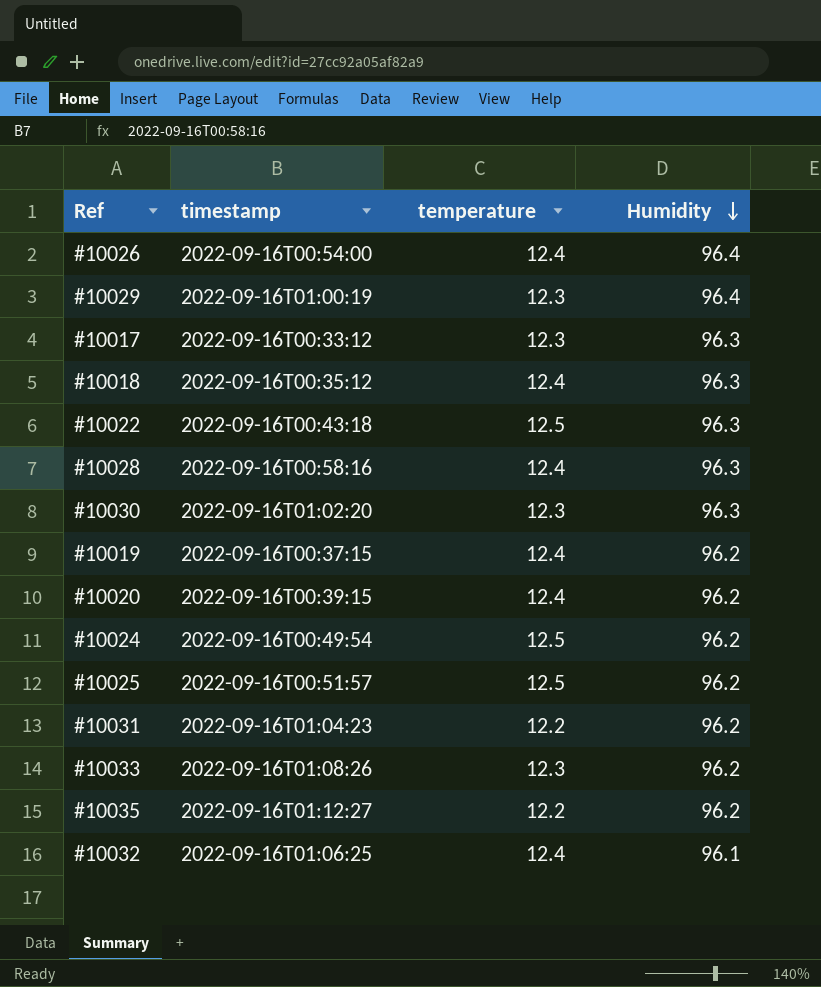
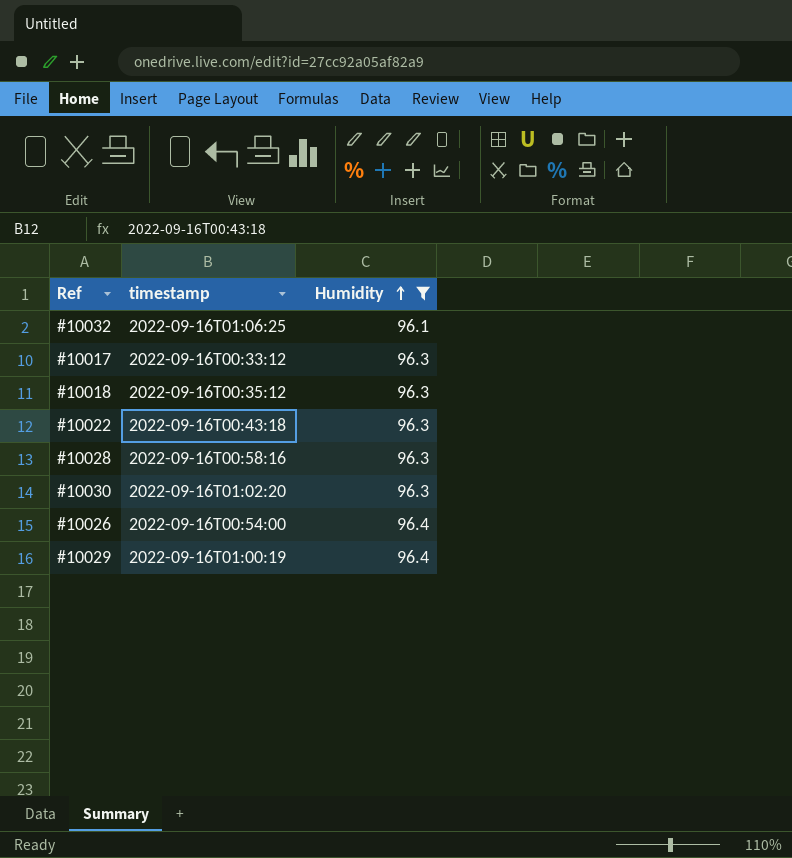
filter: none -> Humidity != 96.2
row order: Humidity descending -> Humidity ascending
column temperature | position: 3 -> none

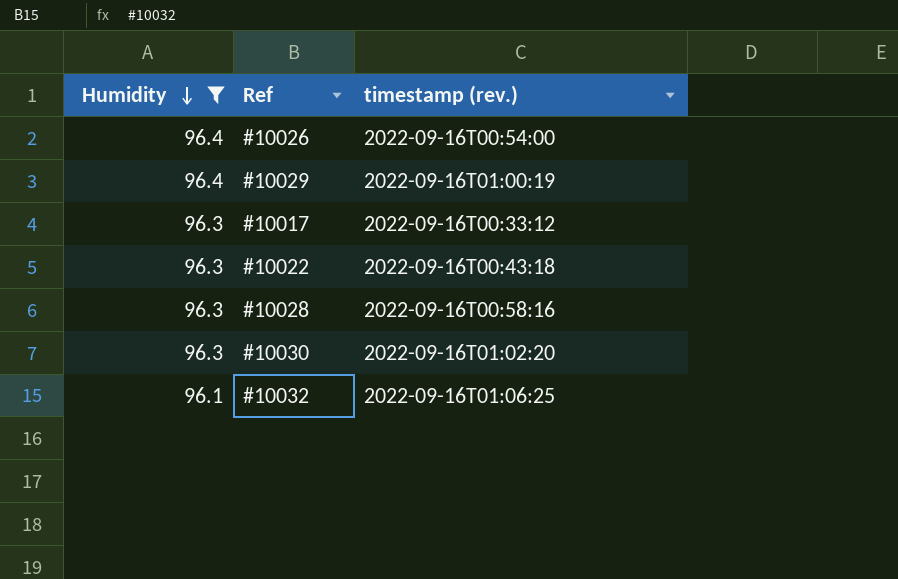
row order: Humidity ascending -> Humidity descending
column Humidity | position: 3 -> 1
column name: timestamp -> timestamp (rev.)
row #10018: 2022-09-16T00:35:12 | 96.3 -> none

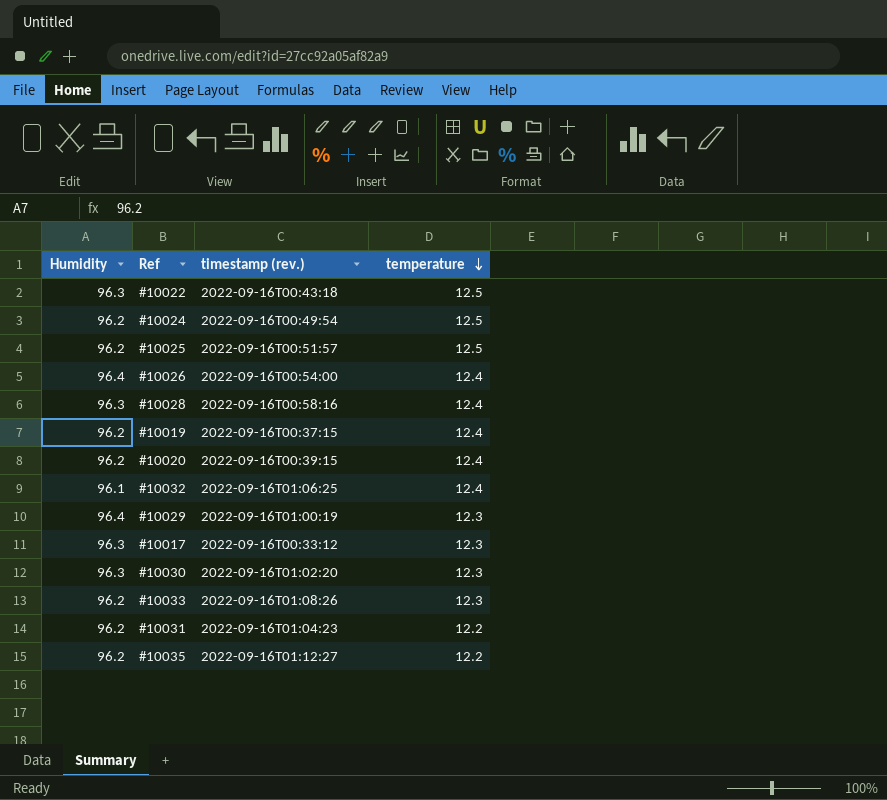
filter: Humidity != 96.2 -> none
row order: Humidity descending -> temperature descending
column temperature | position: none -> 4

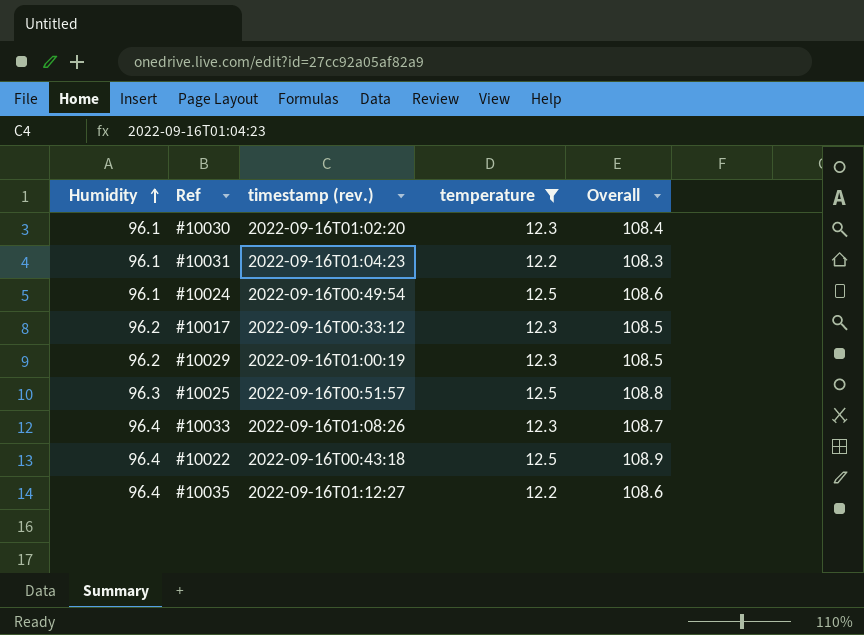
filter: none -> temperature != 12.4
row order: temperature descending -> Humidity ascending
column Overall | formula: none -> [Humidity] + [temperature]
#10030 | Humidity: 96.3 -> 96.1
#10031 | Humidity: 96.2 -> 96.1
#10024 | Humidity: 96.2 -> 96.1
#10017 | Humidity: 96.3 -> 96.2
#10029 | Humidity: 96.4 -> 96.2
#10025 | Humidity: 96.2 -> 96.3
#10033 | Humidity: 96.2 -> 96.4
#10022 | Humidity: 96.3 -> 96.4
#10035 | Humidity: 96.2 -> 96.4

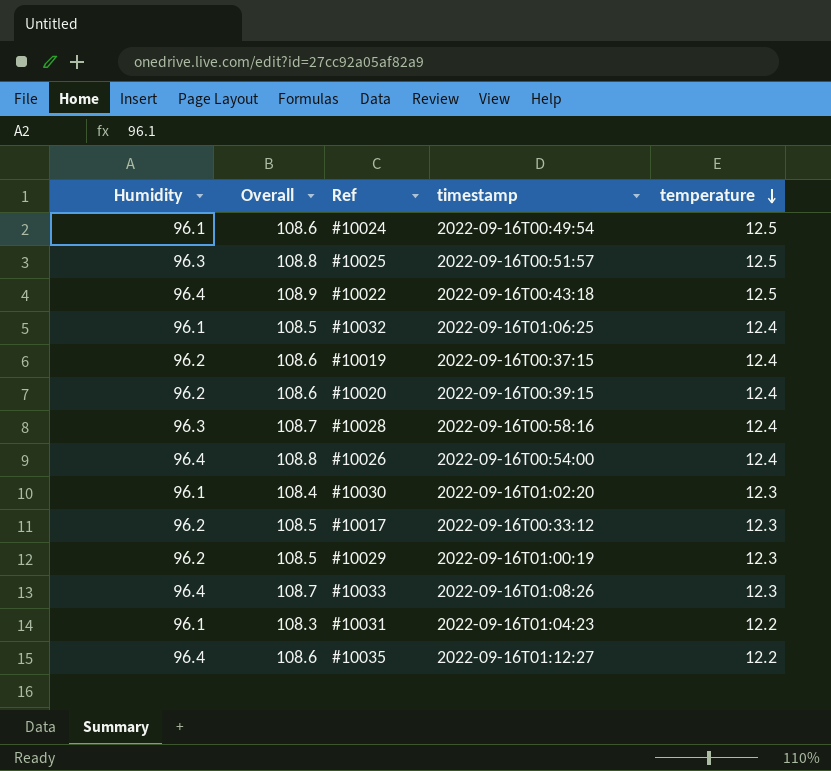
filter: temperature != 12.4 -> none
row order: Humidity ascending -> temperature descending
column Overall | position: 5 -> 2
column name: timestamp (rev.) -> timestamp

